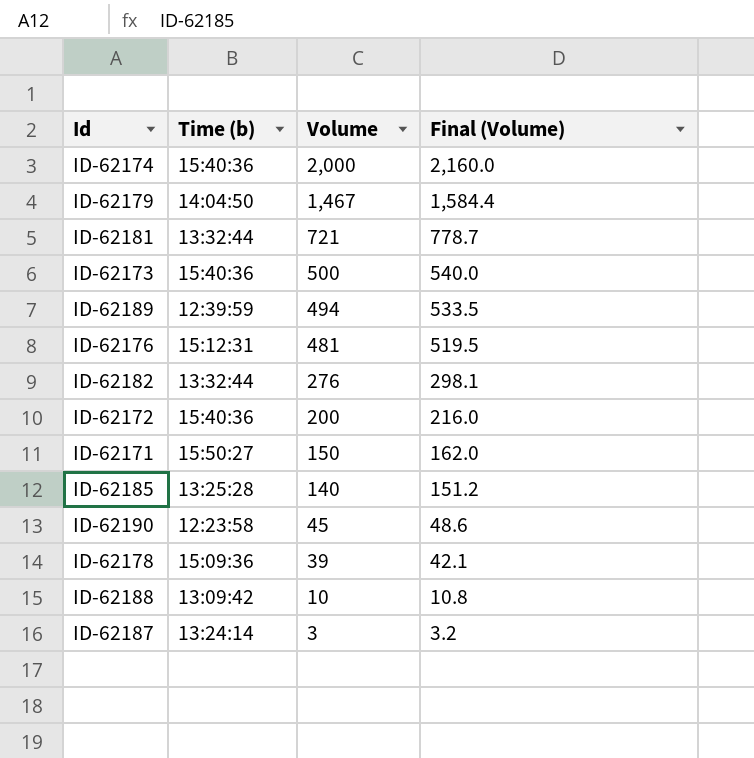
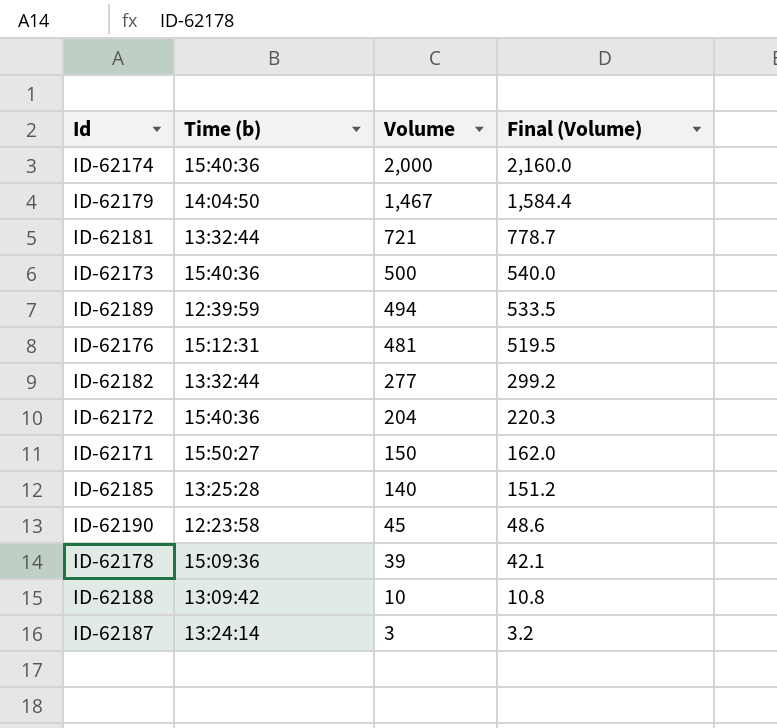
ID-62182 | Volume: 276 -> 277
ID-62182 | Final (Volume): 298.1 -> 299.2
ID-62172 | Volume: 200 -> 204
ID-62172 | Final (Volume): 216.0 -> 220.3

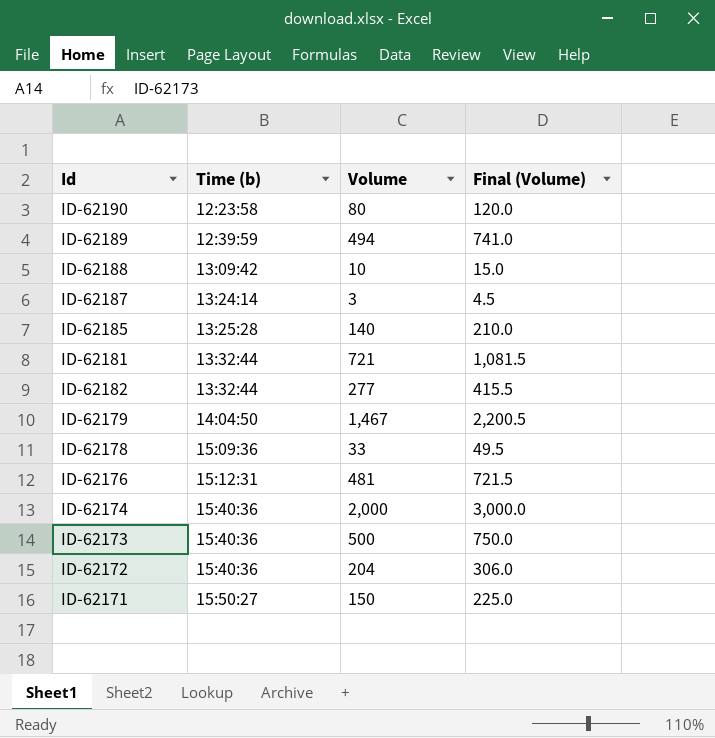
row order: Volume descending -> Time (b) ascending
column Final (Volume) | formula: [Volume] * 1.08 -> [Volume] * 1.5
ID-62190 | Volume: 45 -> 80
ID-62178 | Volume: 39 -> 33

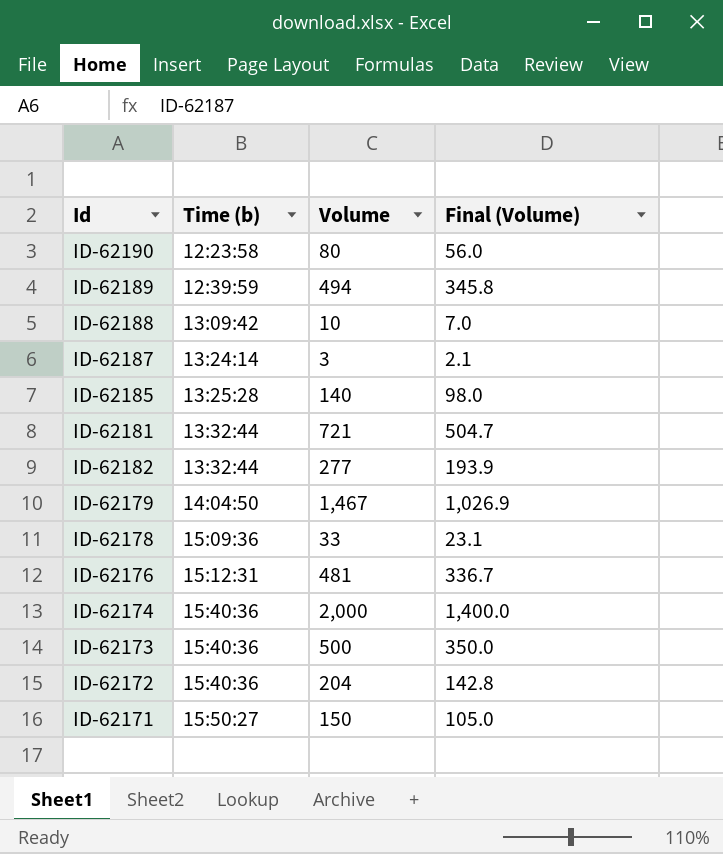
column Final (Volume) | formula: [Volume] * 1.5 -> [Volume] * 0.7

